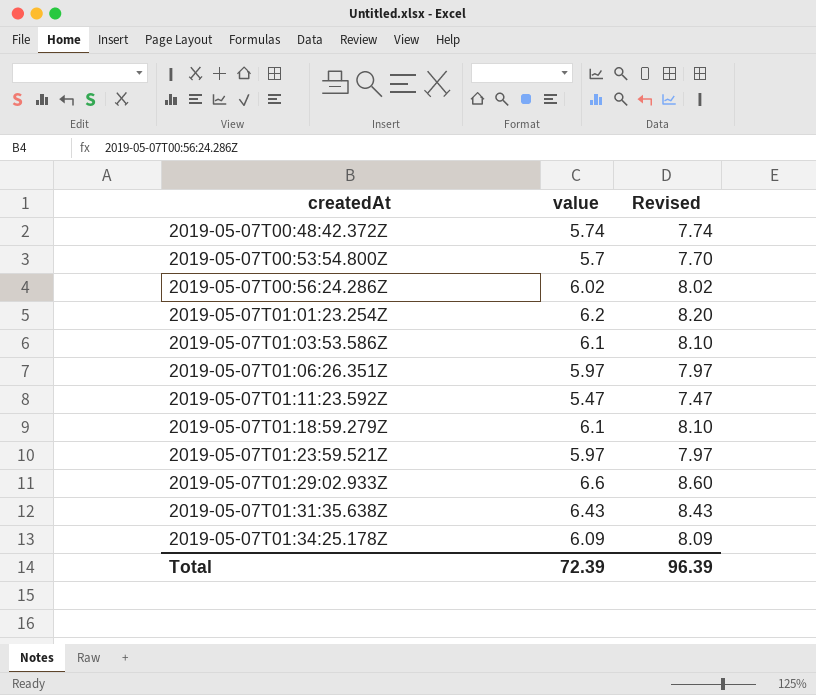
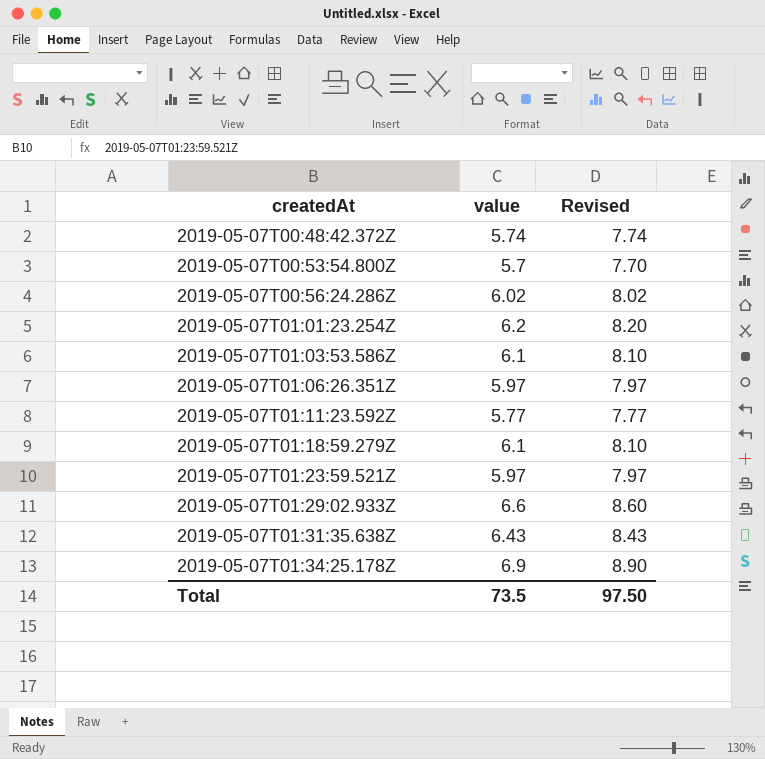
2019-05-07T01:11:23.592Z | value: 5.47 -> 5.77
2019-05-07T01:11:23.592Z | Revised: 7.47 -> 7.77
2019-05-07T01:34:25.178Z | value: 6.09 -> 6.9
2019-05-07T01:34:25.178Z | Revised: 8.09 -> 8.90
Total | value: 72.39 -> 73.5
Total | Revised: 96.39 -> 97.50

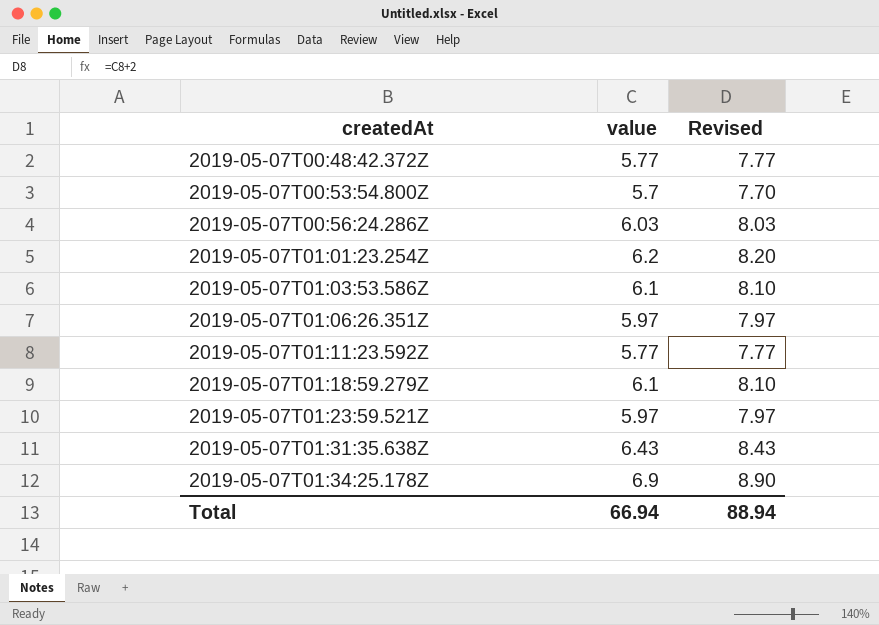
row 2019-05-07T01:29:02.933Z: 6.6 | 8.60 -> none
2019-05-07T00:48:42.372Z | value: 5.74 -> 5.77
2019-05-07T00:48:42.372Z | Revised: 7.74 -> 7.77
2019-05-07T00:56:24.286Z | value: 6.02 -> 6.03
2019-05-07T00:56:24.286Z | Revised: 8.02 -> 8.03
Total | value: 73.5 -> 66.94
Total | Revised: 97.50 -> 88.94

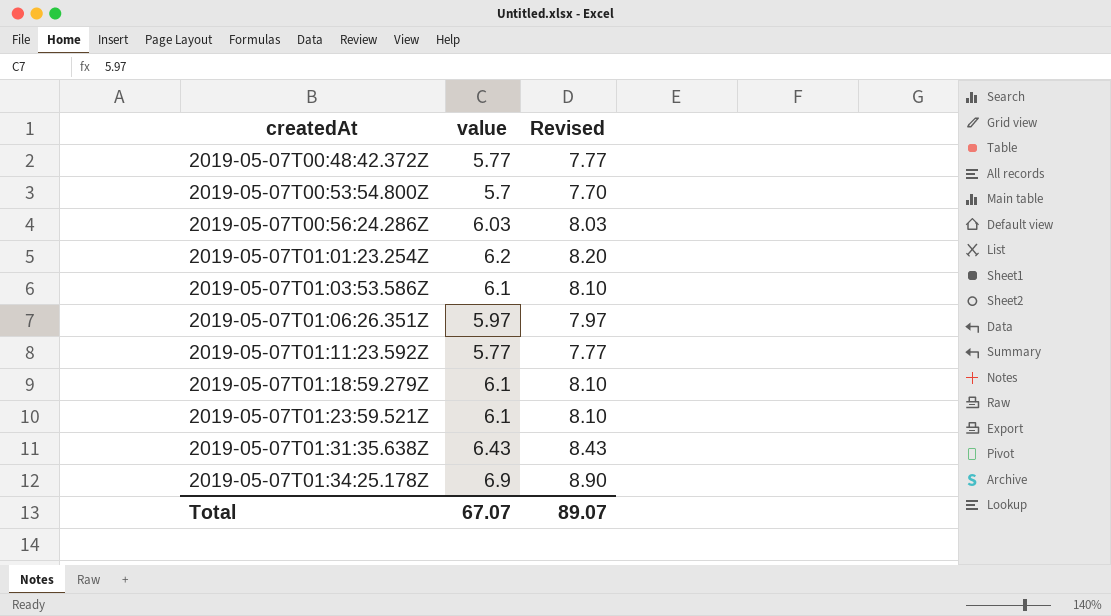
2019-05-07T01:23:59.521Z | value: 5.97 -> 6.1
2019-05-07T01:23:59.521Z | Revised: 7.97 -> 8.10
Total | value: 66.94 -> 67.07
Total | Revised: 88.94 -> 89.07

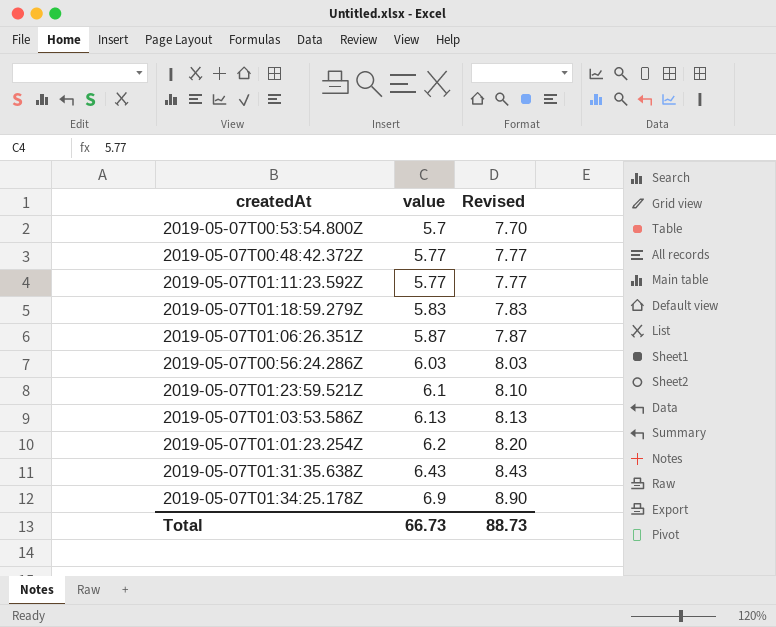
row order: createdAt ascending -> value ascending
2019-05-07T01:18:59.279Z | value: 6.1 -> 5.83
2019-05-07T01:18:59.279Z | Revised: 8.10 -> 7.83
2019-05-07T01:06:26.351Z | value: 5.97 -> 5.87
2019-05-07T01:06:26.351Z | Revised: 7.97 -> 7.87
2019-05-07T01:03:53.586Z | value: 6.1 -> 6.13
2019-05-07T01:03:53.586Z | Revised: 8.10 -> 8.13
Total | value: 67.07 -> 66.73
Total | Revised: 89.07 -> 88.73

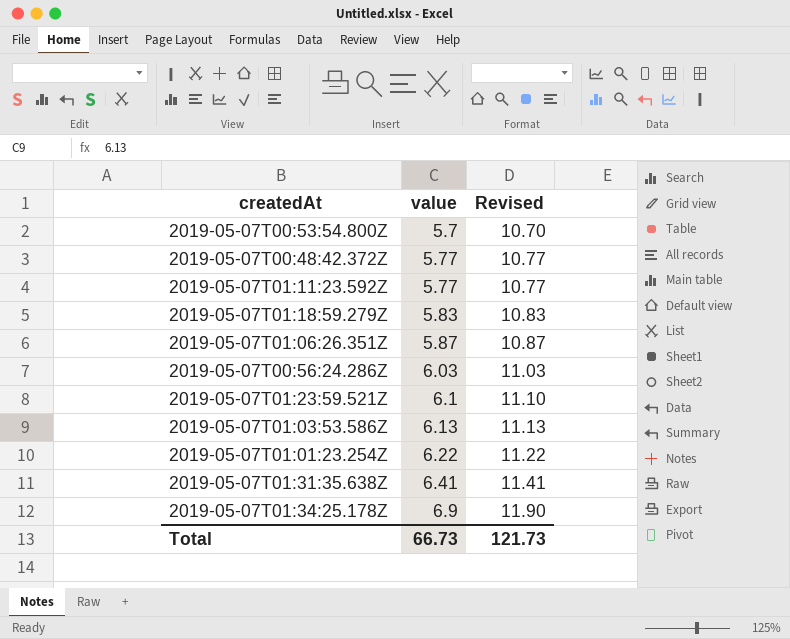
column Revised | formula: [value] + 2 -> [value] + 5
2019-05-07T01:01:23.254Z | value: 6.2 -> 6.22
2019-05-07T01:31:35.638Z | value: 6.43 -> 6.41
Total | Revised: 88.73 -> 121.73

